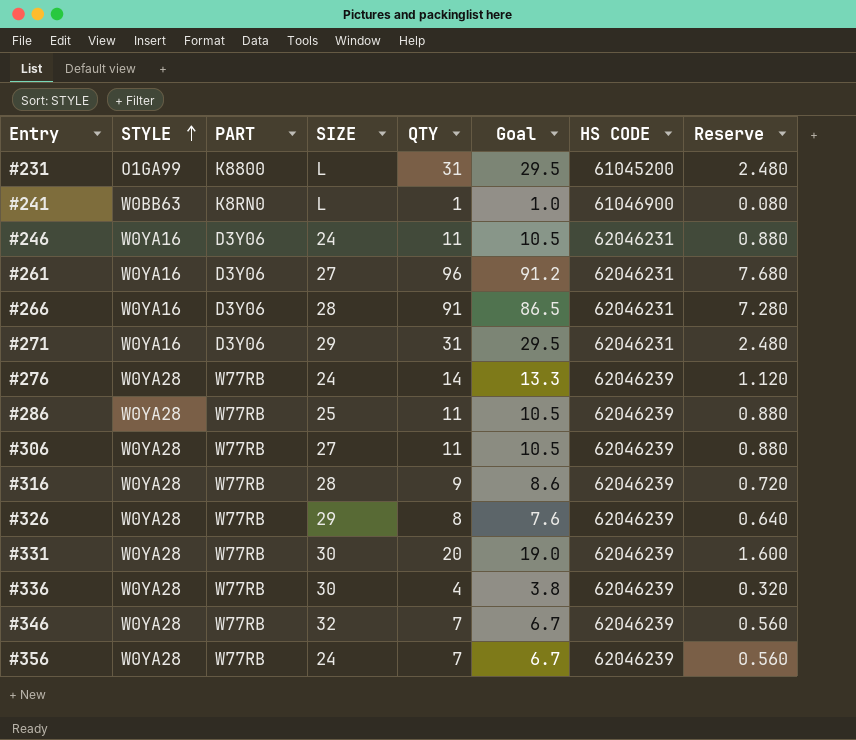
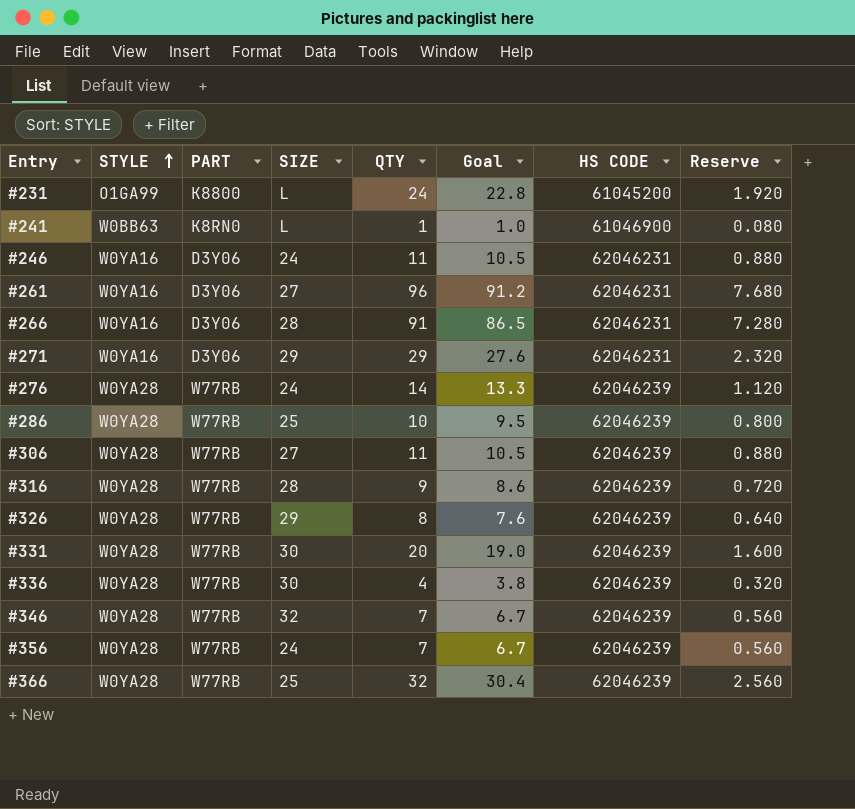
#231 | QTY: 31 -> 24
#231 | Goal: 29.5 -> 22.8
#231 | Reserve: 2.480 -> 1.920
#271 | QTY: 31 -> 29
#271 | Goal: 29.5 -> 27.6
#271 | Reserve: 2.480 -> 2.320
#286 | QTY: 11 -> 10
#286 | Goal: 10.5 -> 9.5
#286 | Reserve: 0.880 -> 0.800
row #366: none -> W0YA28 | W77RB | 25 | 32 | 30.4 | 62046239 | 2.560

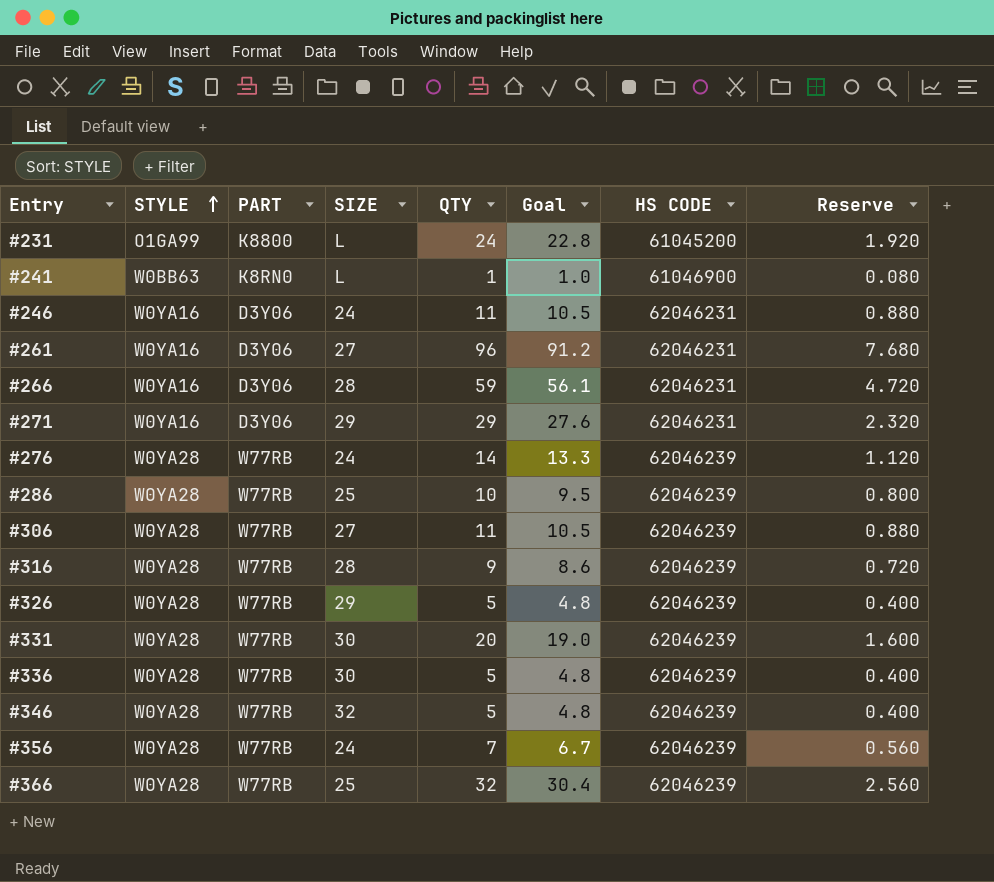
#266 | QTY: 91 -> 59
#266 | Goal: 86.5 -> 56.1
#266 | Reserve: 7.280 -> 4.720
#326 | QTY: 8 -> 5
#326 | Goal: 7.6 -> 4.8
#326 | Reserve: 0.640 -> 0.400
#336 | QTY: 4 -> 5
#336 | Goal: 3.8 -> 4.8
#336 | Reserve: 0.320 -> 0.400
#346 | QTY: 7 -> 5
#346 | Goal: 6.7 -> 4.8
#346 | Reserve: 0.560 -> 0.400

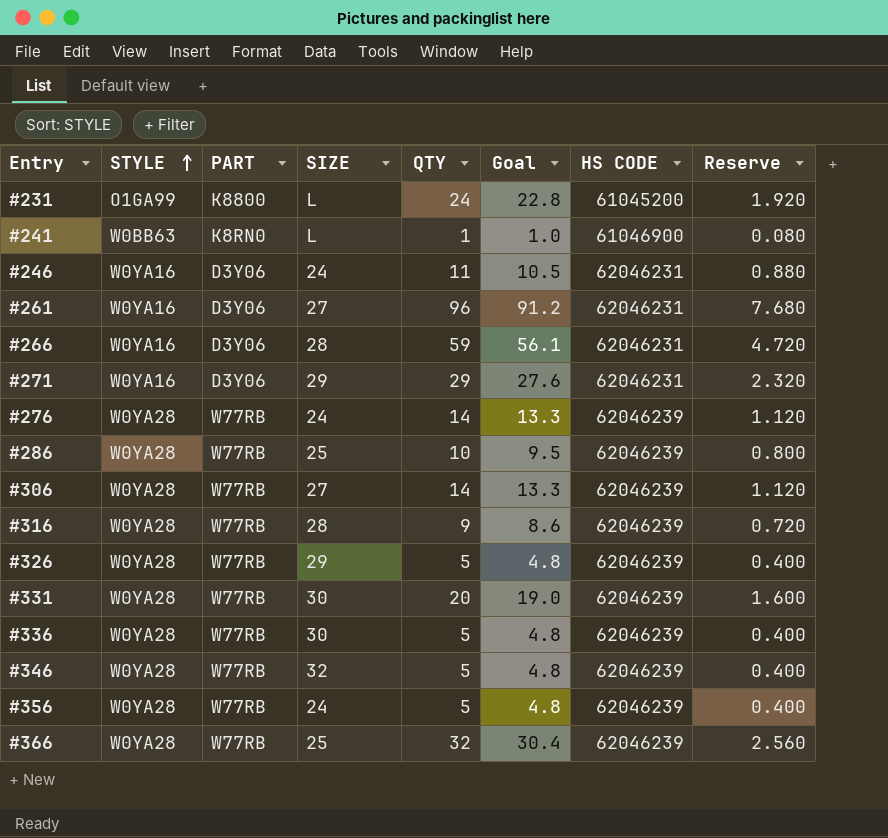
#306 | QTY: 11 -> 14
#306 | Goal: 10.5 -> 13.3
#306 | Reserve: 0.880 -> 1.120
#356 | QTY: 7 -> 5
#356 | Goal: 6.7 -> 4.8
#356 | Reserve: 0.560 -> 0.400

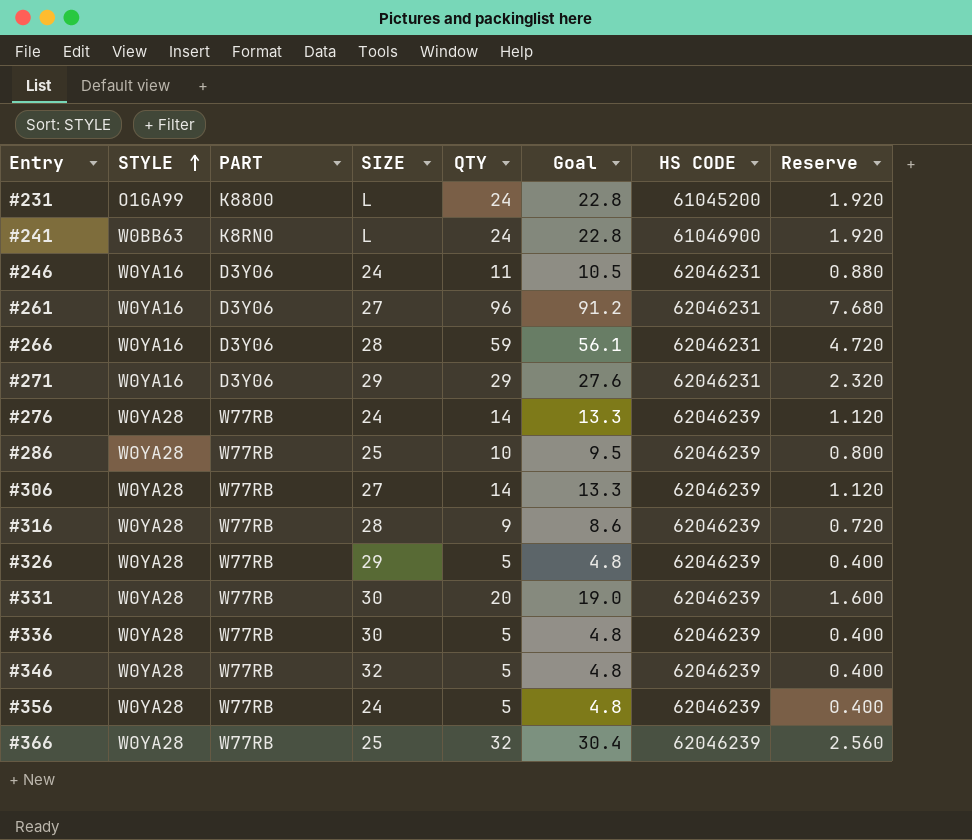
#241 | QTY: 1 -> 24
#241 | Goal: 1.0 -> 22.8
#241 | Reserve: 0.080 -> 1.920

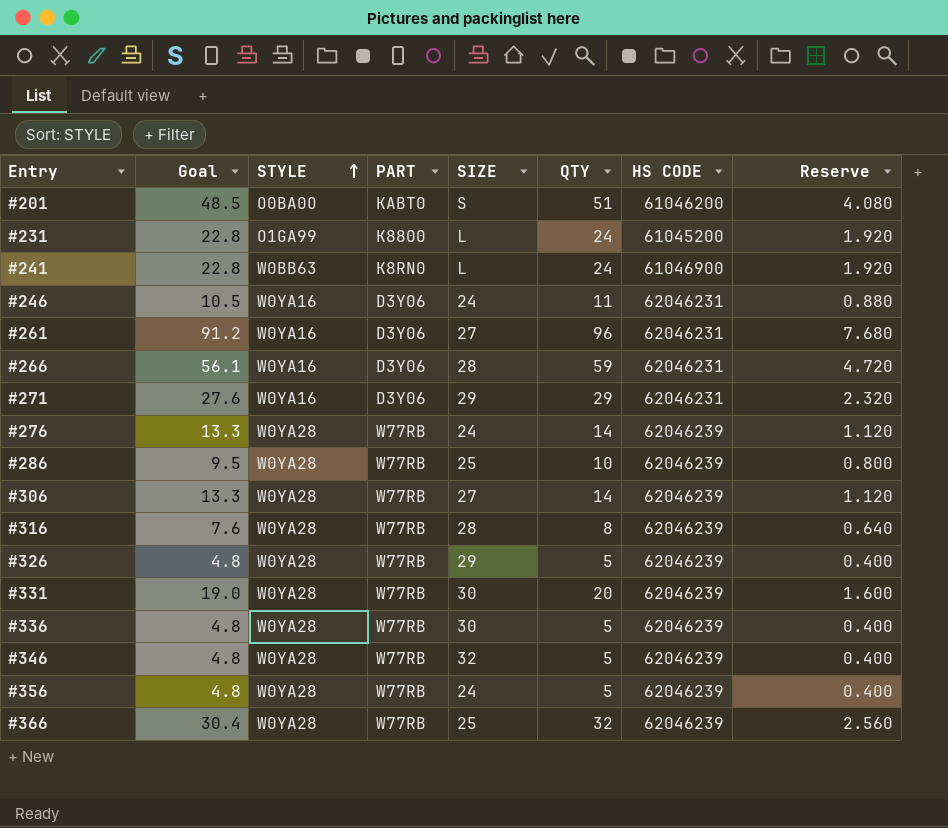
column Goal | position: 6 -> 2
row #201: none -> 48.5 | O0BA0O | KABT0 | S | 51 | 61046200 | 4.080
#316 | Goal: 8.6 -> 7.6
#316 | QTY: 9 -> 8
#316 | Reserve: 0.720 -> 0.640

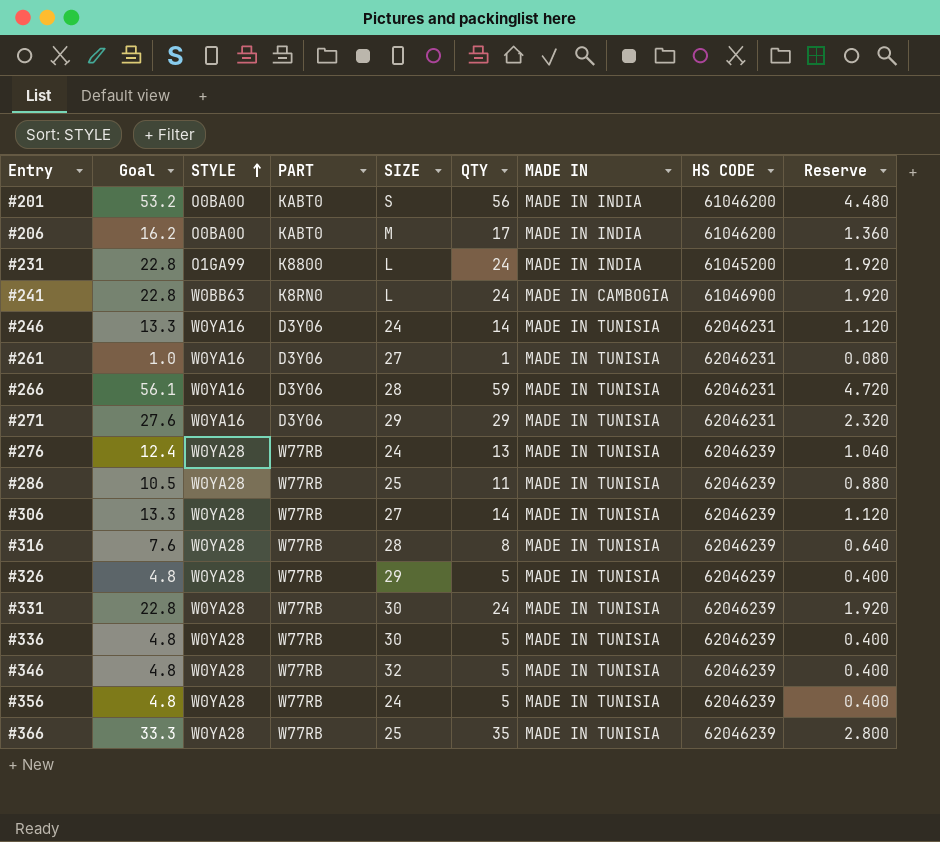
column MADE IN | position: none -> 7
#201 | Goal: 48.5 -> 53.2
#201 | QTY: 51 -> 56
#201 | Reserve: 4.080 -> 4.480
row #206: none -> 16.2 | O0BA0O | KABT0 | M | 17 | MADE IN INDIA | 61046200 | 1.360
#246 | Goal: 10.5 -> 13.3
#246 | QTY: 11 -> 14
#246 | Reserve: 0.880 -> 1.120
#261 | Goal: 91.2 -> 1.0
#261 | QTY: 96 -> 1
#261 | Reserve: 7.680 -> 0.080
#276 | Goal: 13.3 -> 12.4
#276 | QTY: 14 -> 13
#276 | Reserve: 1.120 -> 1.040
#286 | Goal: 9.5 -> 10.5
#286 | QTY: 10 -> 11
#286 | Reserve: 0.800 -> 0.880
#331 | Goal: 19.0 -> 22.8
#331 | QTY: 20 -> 24
#331 | Reserve: 1.600 -> 1.920
#366 | Goal: 30.4 -> 33.3
#366 | QTY: 32 -> 35
#366 | Reserve: 2.560 -> 2.800

